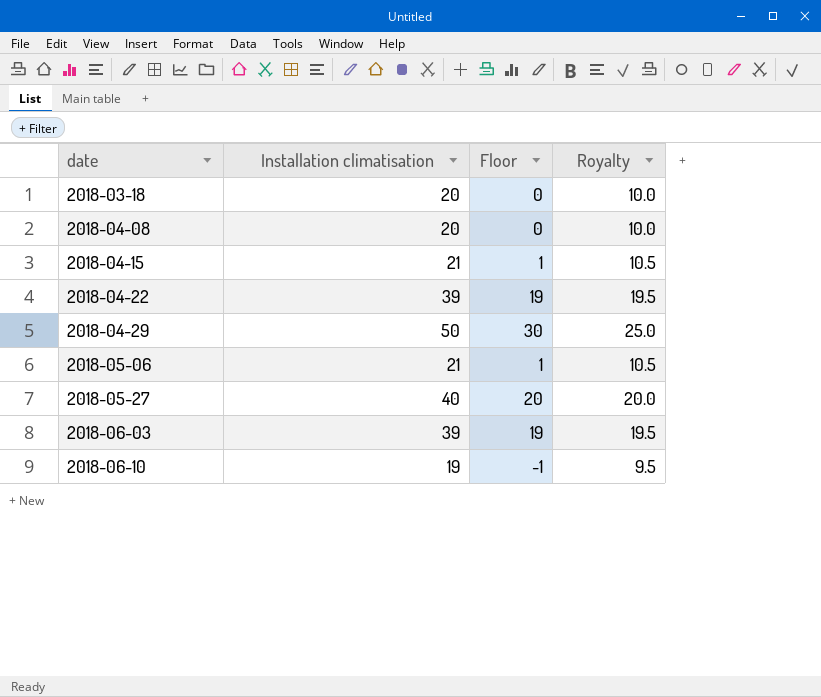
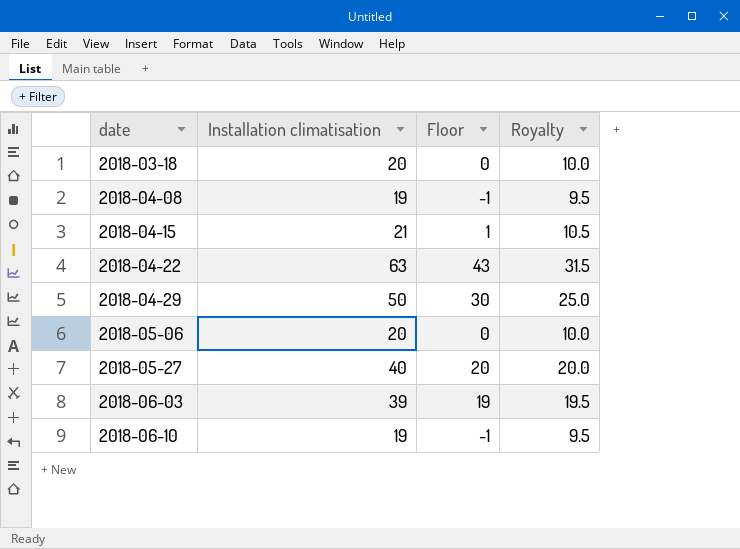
2018-04-08 | Installation climatisation: 20 -> 19
2018-04-08 | Floor: 0 -> -1
2018-04-08 | Royalty: 10.0 -> 9.5
2018-04-22 | Installation climatisation: 39 -> 63
2018-04-22 | Floor: 19 -> 43
2018-04-22 | Royalty: 19.5 -> 31.5
2018-05-06 | Installation climatisation: 21 -> 20
2018-05-06 | Floor: 1 -> 0
2018-05-06 | Royalty: 10.5 -> 10.0

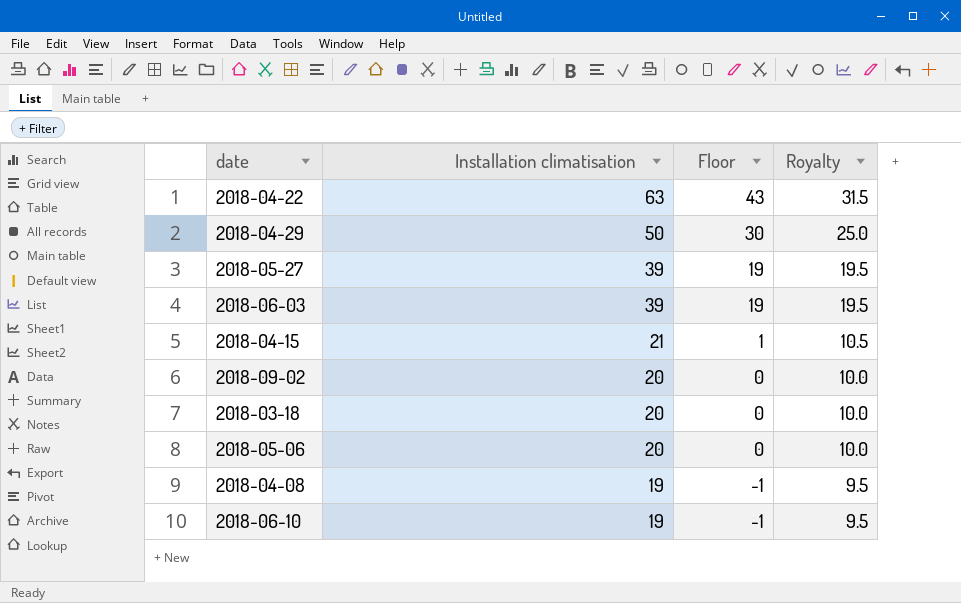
row order: date ascending -> Installation climatisation descending
2018-05-27 | Installation climatisation: 40 -> 39
2018-05-27 | Floor: 20 -> 19
2018-05-27 | Royalty: 20.0 -> 19.5
row 2018-09-02: none -> 20 | 0 | 10.0

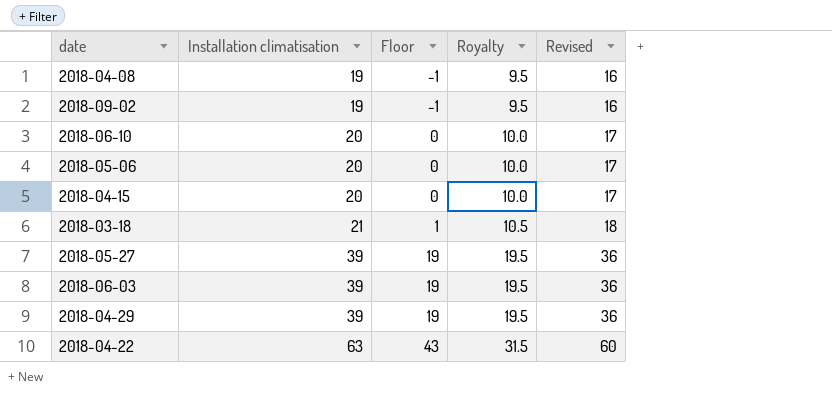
row order: Installation climatisation descending -> Installation climatisation ascending
column Revised | formula: none -> [Installation climatisation] - 3
2018-09-02 | Installation climatisation: 20 -> 19
2018-09-02 | Floor: 0 -> -1
2018-09-02 | Royalty: 10.0 -> 9.5
2018-06-10 | Installation climatisation: 19 -> 20
2018-06-10 | Floor: -1 -> 0
2018-06-10 | Royalty: 9.5 -> 10.0
2018-04-15 | Installation climatisation: 21 -> 20
2018-04-15 | Floor: 1 -> 0
2018-04-15 | Royalty: 10.5 -> 10.0
2018-03-18 | Installation climatisation: 20 -> 21
2018-03-18 | Floor: 0 -> 1
2018-03-18 | Royalty: 10.0 -> 10.5
2018-04-29 | Installation climatisation: 50 -> 39
2018-04-29 | Floor: 30 -> 19
2018-04-29 | Royalty: 25.0 -> 19.5

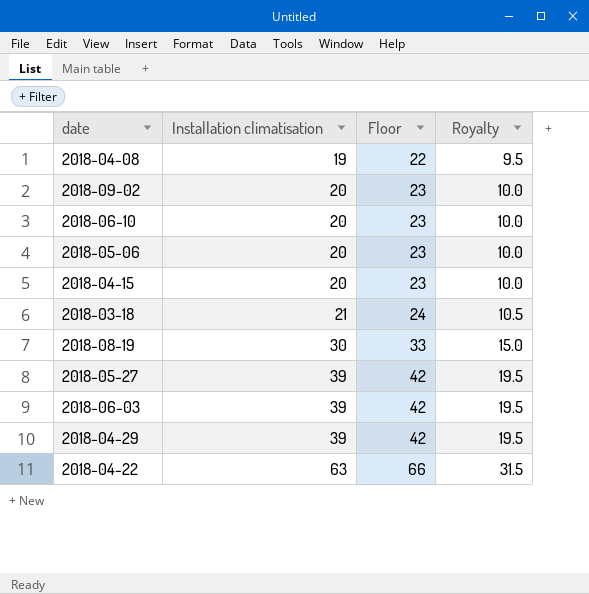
column Revised | formula: [Installation climatisation] - 3 -> none
column Floor | formula: [Installation climatisation] - 20 -> [Installation climatisation] + 3
2018-09-02 | Installation climatisation: 19 -> 20
2018-09-02 | Royalty: 9.5 -> 10.0
row 2018-08-19: none -> 30 | 33 | 15.0

